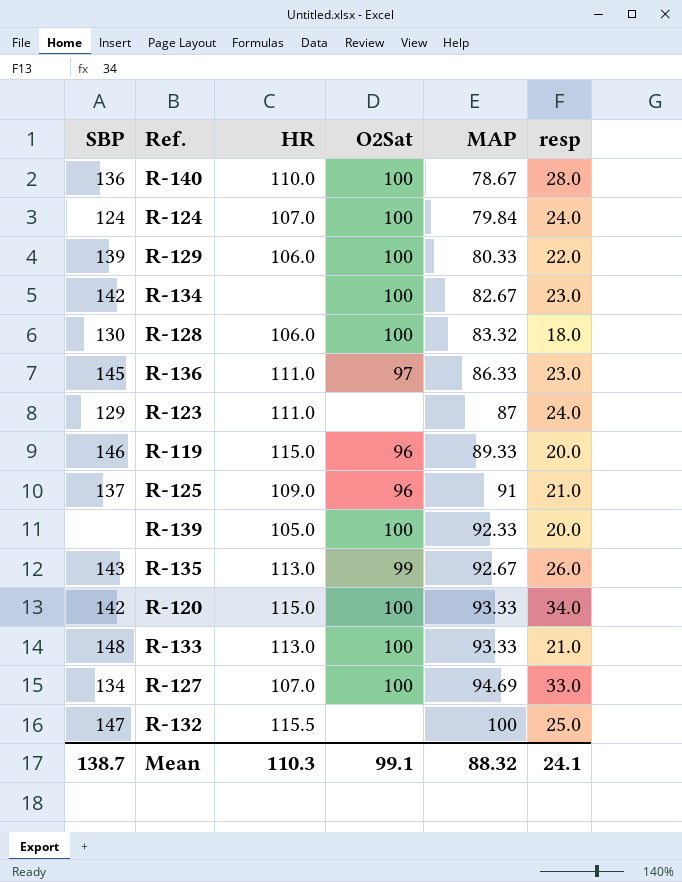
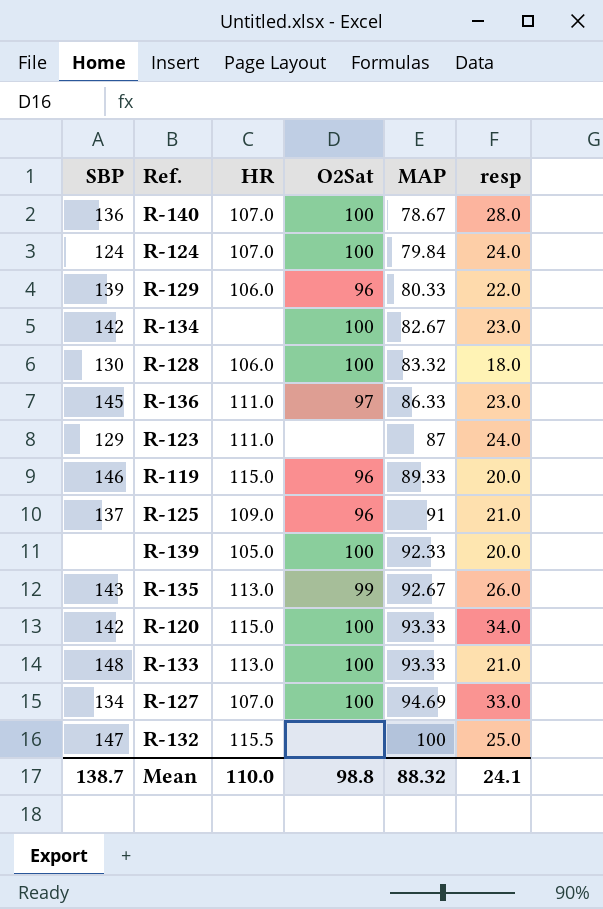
R-140 | HR: 110.0 -> 107.0
R-129 | O2Sat: 100 -> 96
Mean | HR: 110.3 -> 110.0
Mean | O2Sat: 99.1 -> 98.8

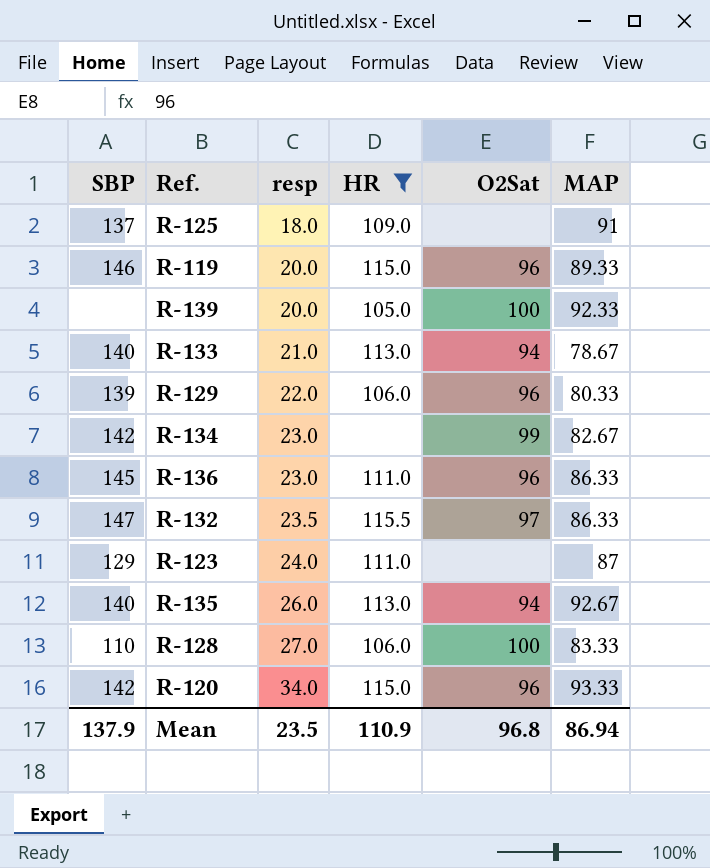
filter: none -> HR != 107.0
row order: MAP ascending -> resp ascending
column resp | position: 6 -> 3
R-125 | resp: 21.0 -> 18.0
R-125 | O2Sat: 96 -> none
R-133 | SBP: 148 -> 140
R-133 | O2Sat: 100 -> 94
R-133 | MAP: 93.33 -> 78.67
R-134 | O2Sat: 100 -> 99
R-136 | O2Sat: 97 -> 96
R-132 | resp: 25.0 -> 23.5
R-132 | O2Sat: none -> 97
R-132 | MAP: 100 -> 86.33
R-135 | SBP: 143 -> 140
R-135 | O2Sat: 99 -> 94
R-128 | SBP: 130 -> 110
R-128 | resp: 18.0 -> 27.0
R-128 | MAP: 83.32 -> 83.33
R-120 | O2Sat: 100 -> 96
Mean | SBP: 138.7 -> 137.9
Mean | resp: 24.1 -> 23.5
Mean | HR: 110.0 -> 110.9
Mean | O2Sat: 98.8 -> 96.8
Mean | MAP: 88.32 -> 86.94

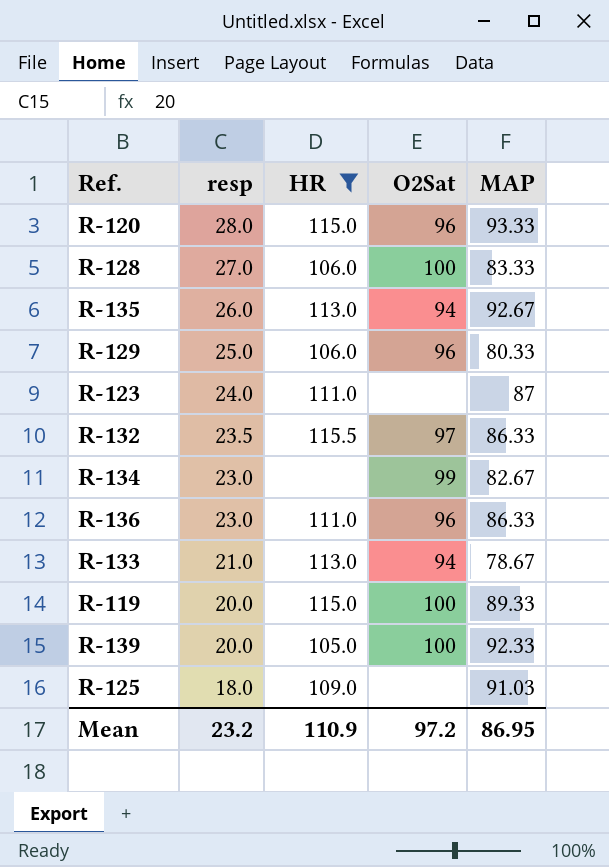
row order: resp ascending -> resp descending
column SBP | position: 1 -> none
R-120 | resp: 34.0 -> 28.0
R-129 | resp: 22.0 -> 25.0
R-119 | O2Sat: 96 -> 100
R-125 | MAP: 91 -> 91.03
Mean | resp: 23.5 -> 23.2
Mean | O2Sat: 96.8 -> 97.2
Mean | MAP: 86.94 -> 86.95

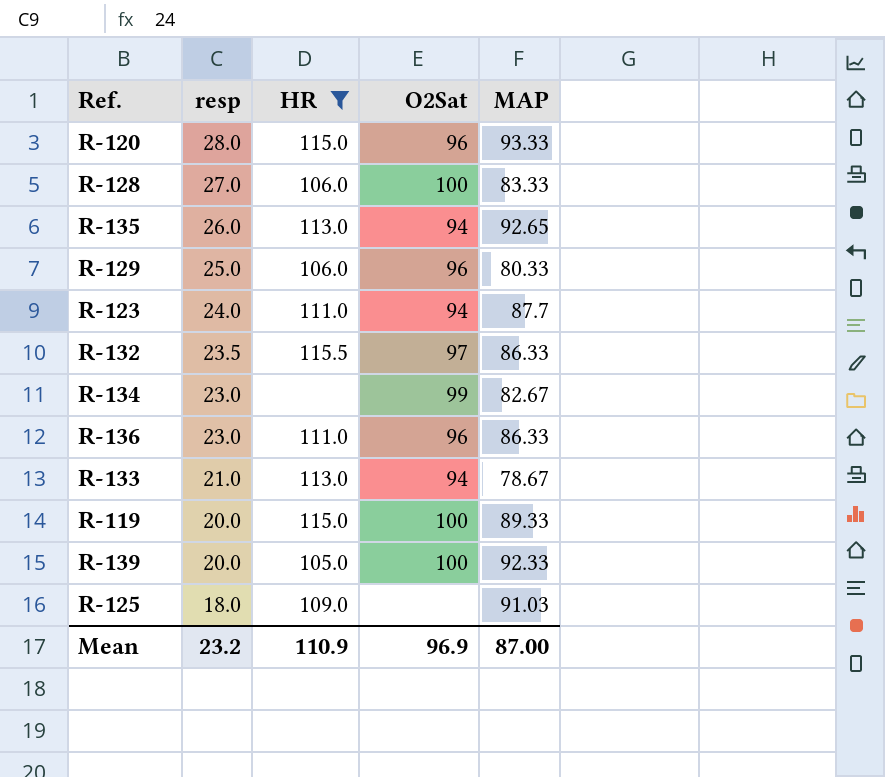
R-135 | MAP: 92.67 -> 92.65
R-123 | O2Sat: none -> 94
R-123 | MAP: 87 -> 87.7
Mean | O2Sat: 97.2 -> 96.9
Mean | MAP: 86.95 -> 87.00

